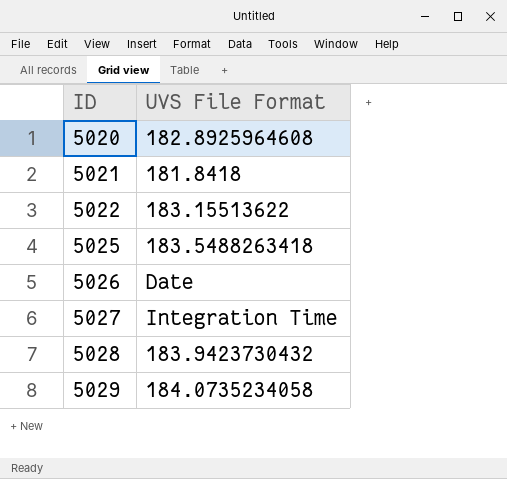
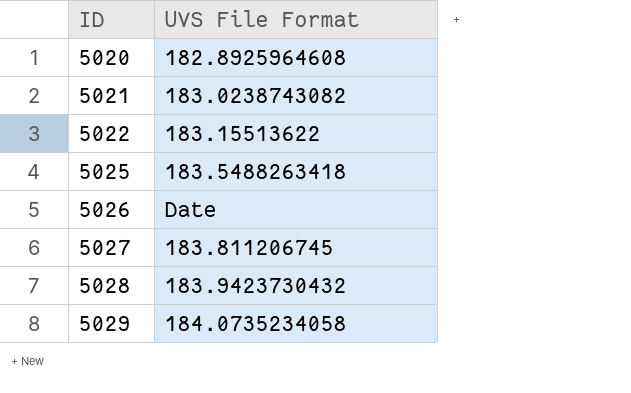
5021 | UVS File Format: 181.8418 -> 183.0238743082
5027 | UVS File Format: Integration Time -> 183.811206745

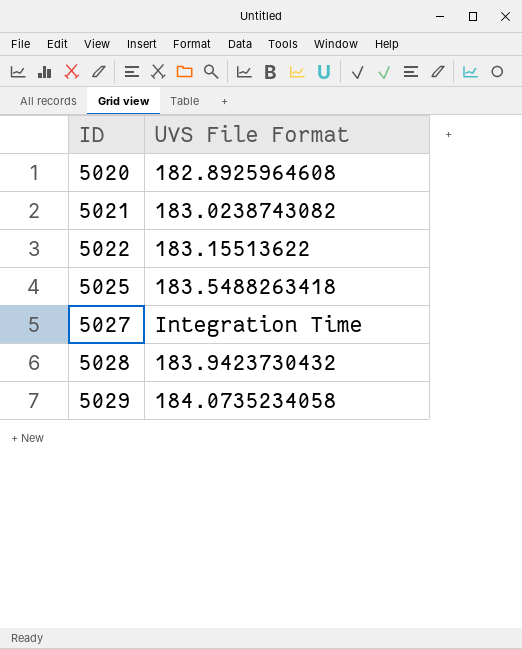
row 5026: Date -> none
5027 | UVS File Format: 183.811206745 -> Integration Time

